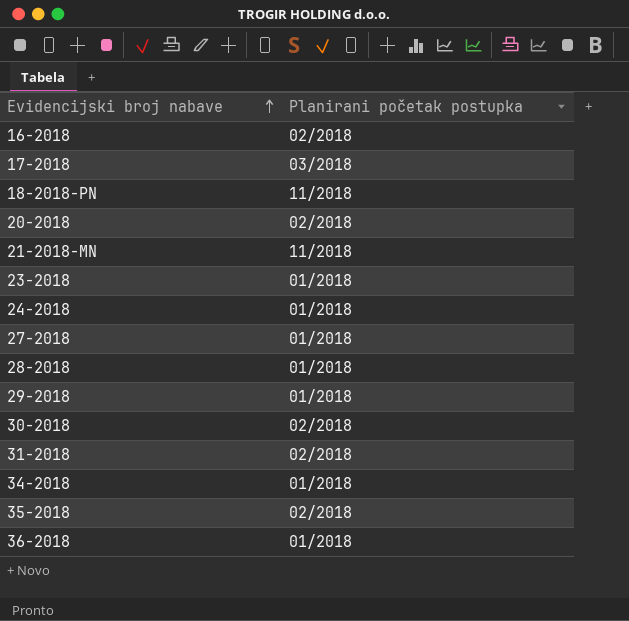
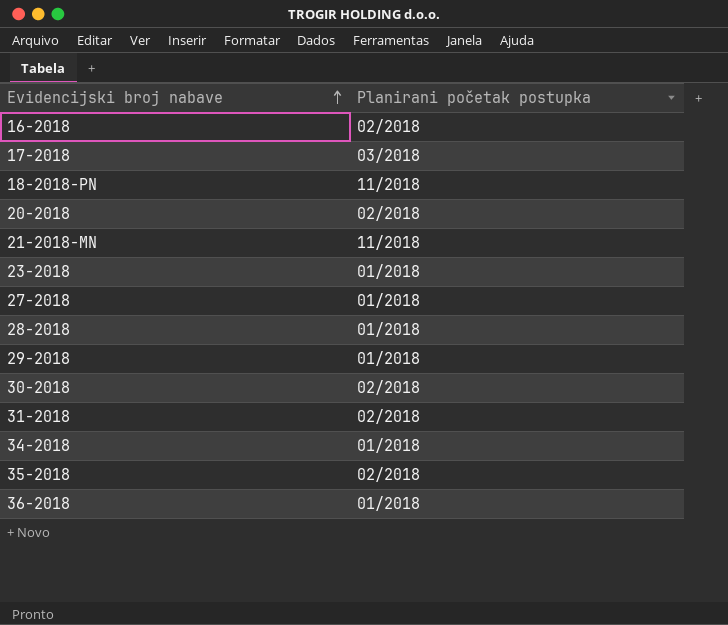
row 24-2018: 01/2018 -> none

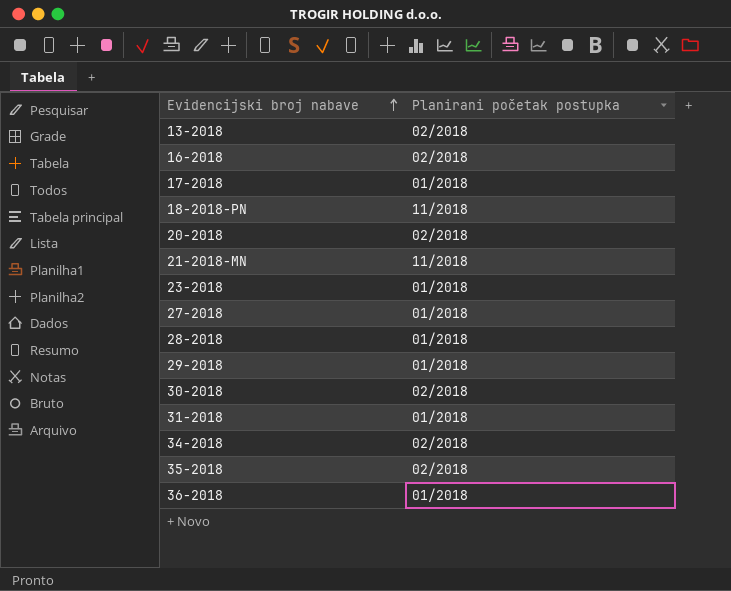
row 13-2018: none -> 02/2018
17-2018 | Planirani početak postupka: 03/2018 -> 01/2018
31-2018 | Planirani početak postupka: 02/2018 -> 01/2018
34-2018 | Planirani početak postupka: 01/2018 -> 02/2018

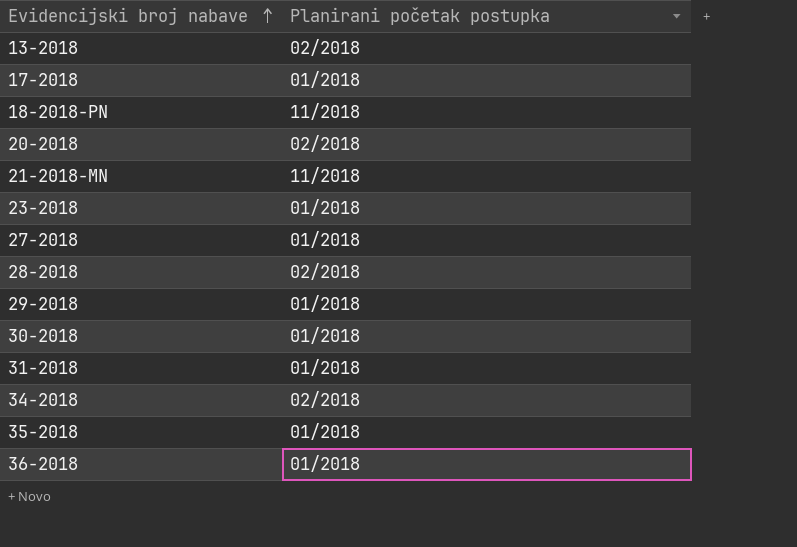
row 16-2018: 02/2018 -> none
28-2018 | Planirani početak postupka: 01/2018 -> 02/2018
30-2018 | Planirani početak postupka: 02/2018 -> 01/2018
35-2018 | Planirani početak postupka: 02/2018 -> 01/2018

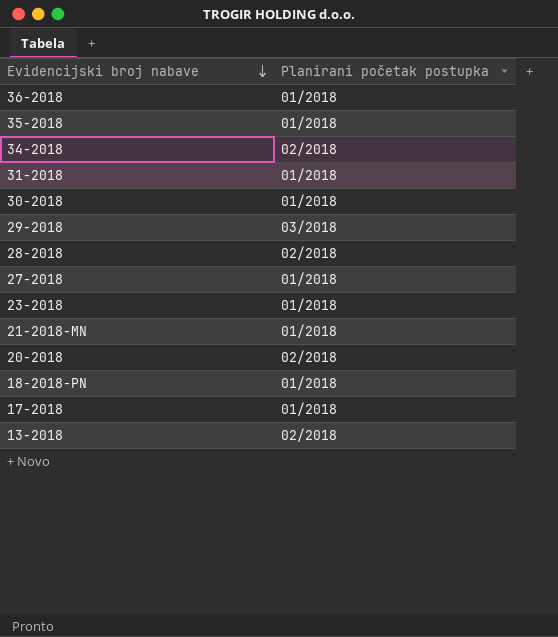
row order: Evidencijski broj nabave ascending -> Evidencijski broj nabave descending
29-2018 | Planirani početak postupka: 01/2018 -> 03/2018
21-2018-MN | Planirani početak postupka: 11/2018 -> 01/2018
18-2018-PN | Planirani početak postupka: 11/2018 -> 01/2018

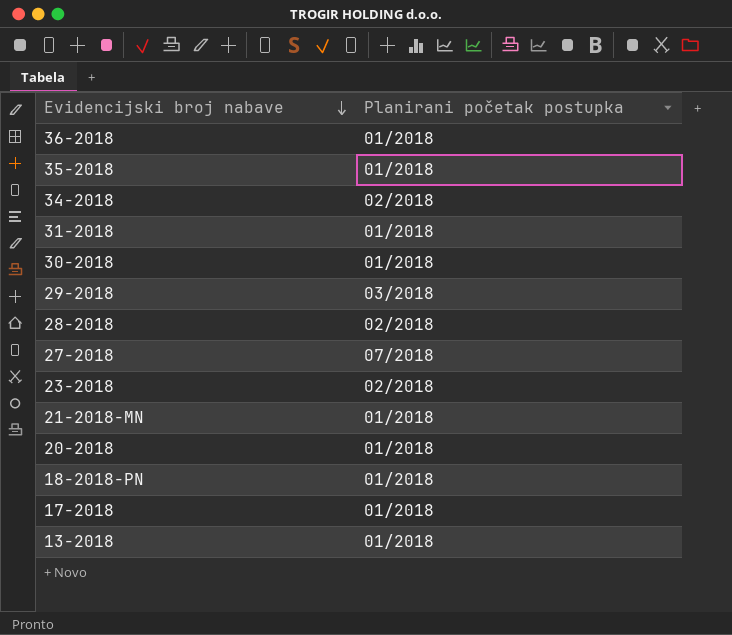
27-2018 | Planirani početak postupka: 01/2018 -> 07/2018
23-2018 | Planirani početak postupka: 01/2018 -> 02/2018
20-2018 | Planirani početak postupka: 02/2018 -> 01/2018
13-2018 | Planirani početak postupka: 02/2018 -> 01/2018

